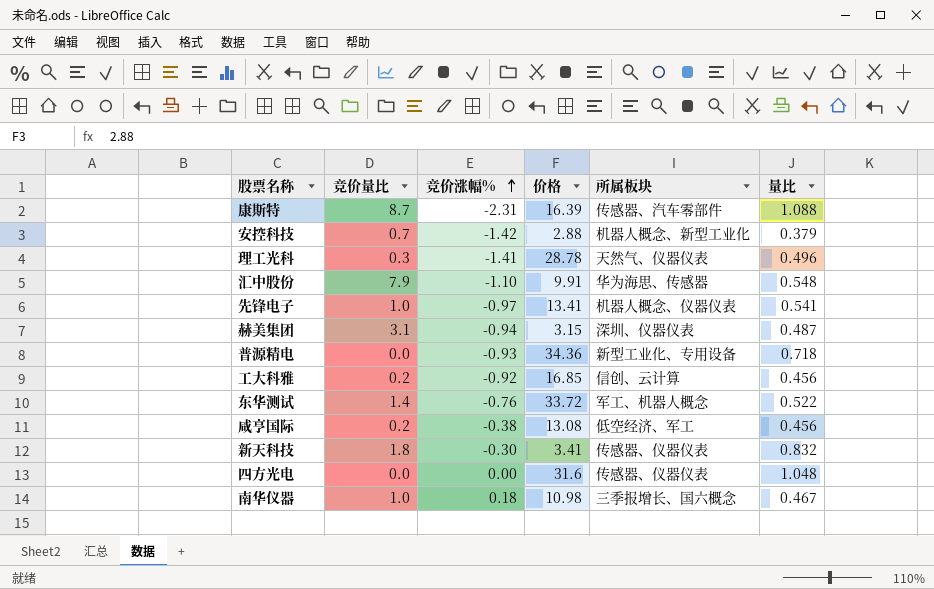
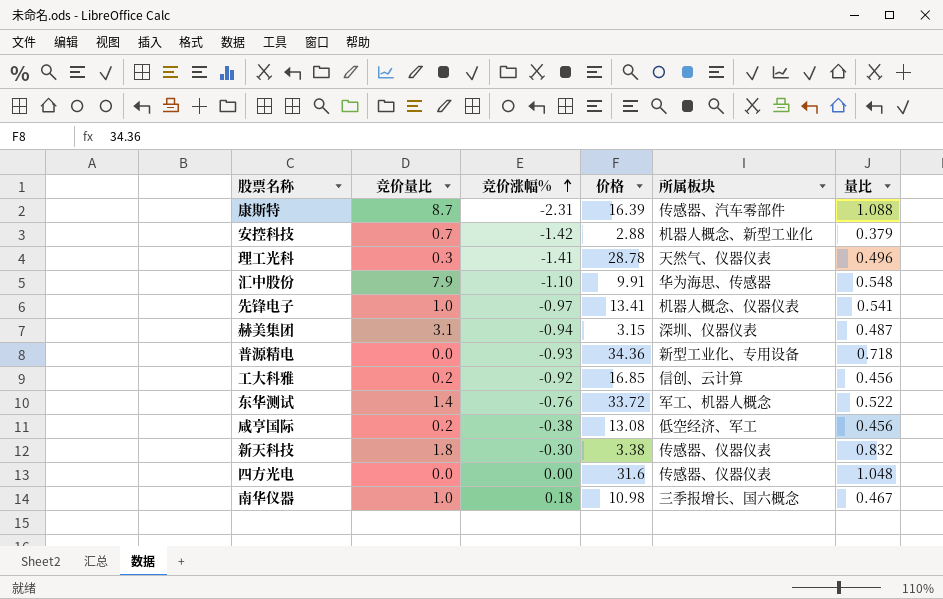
新天科技 | 价格: 3.41 -> 3.38

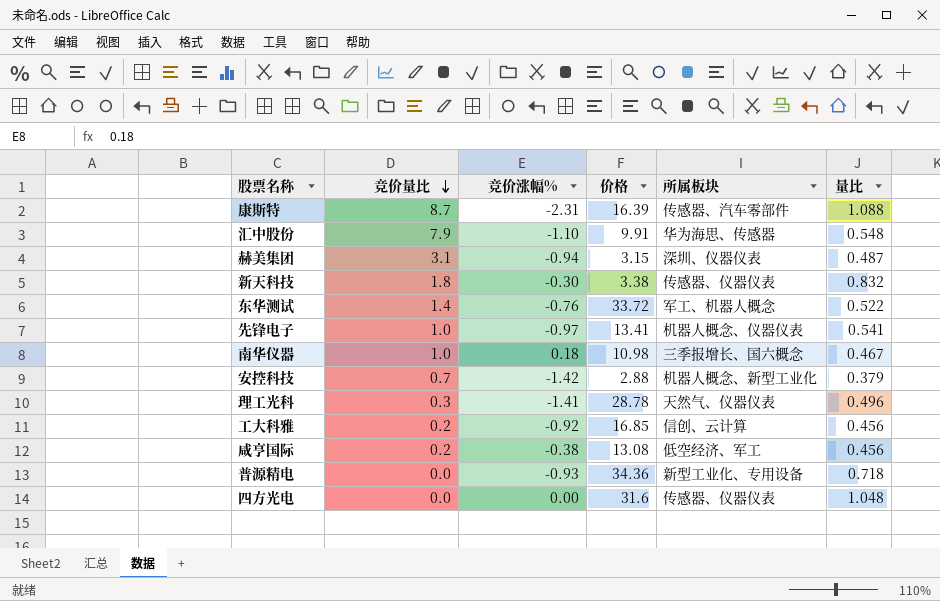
row order: 竞价涨幅% ascending -> 竞价量比 descending

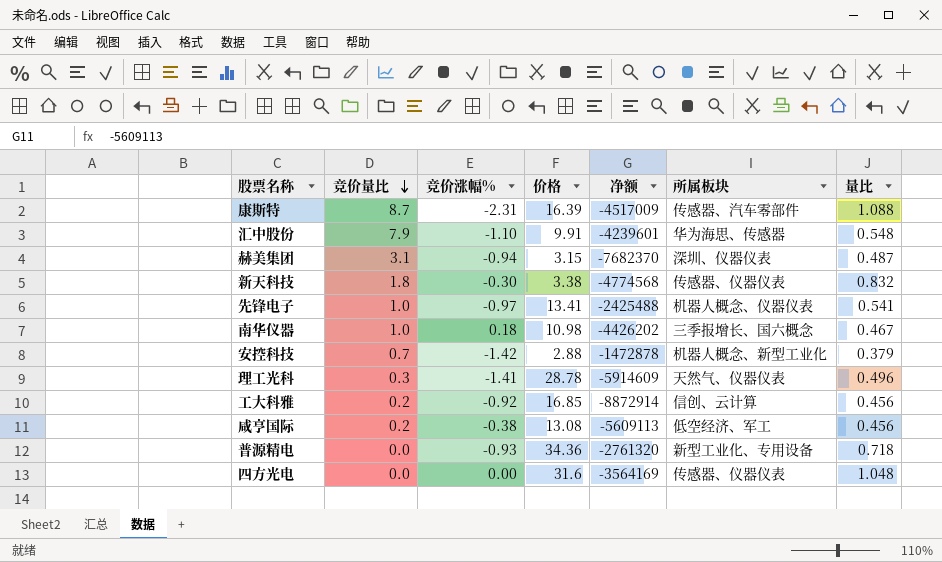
column 净额 | position: none -> 5
row 东华测试: 1.4 | -0.76 | 33.72 | 军工、机器人概念 | 0.522 -> none

